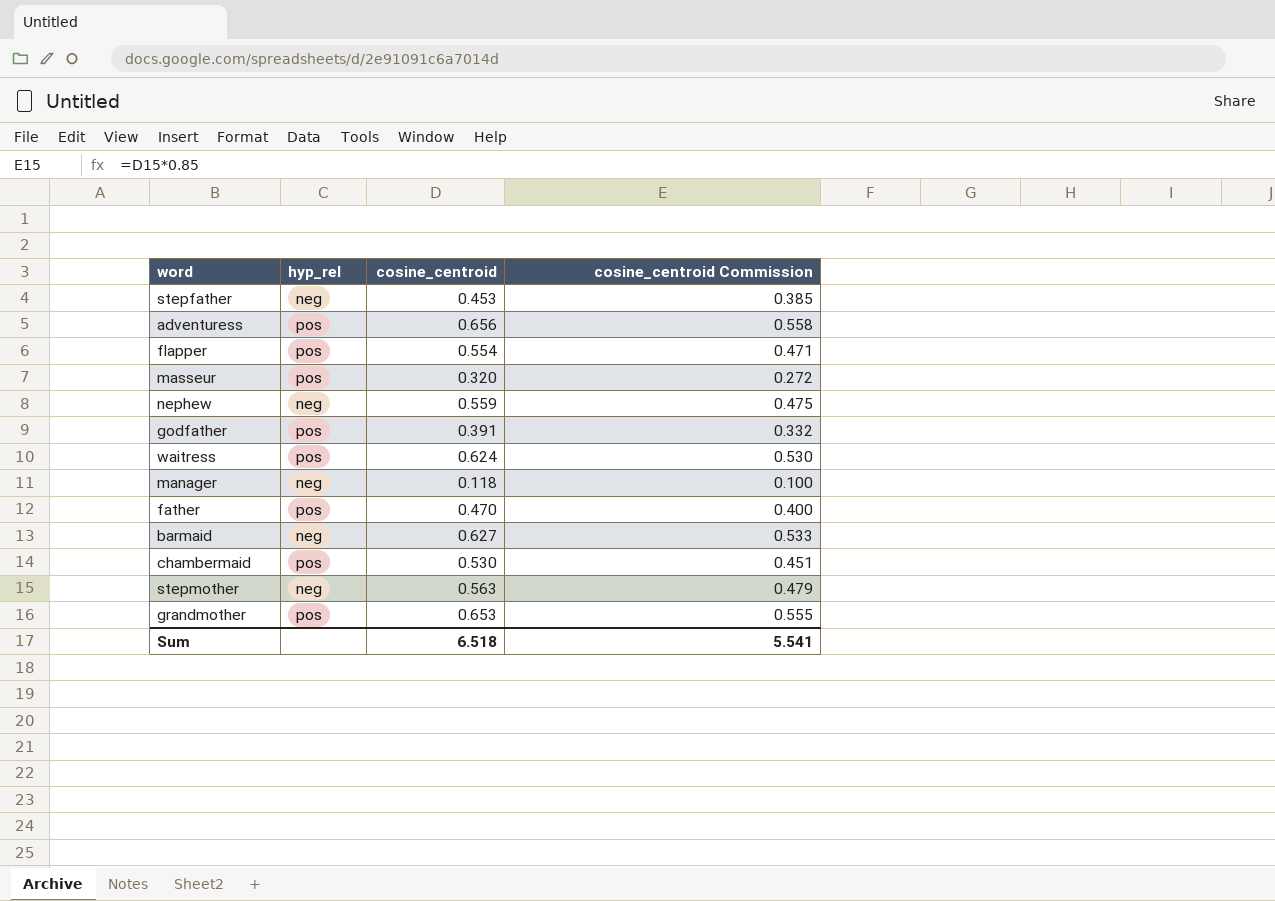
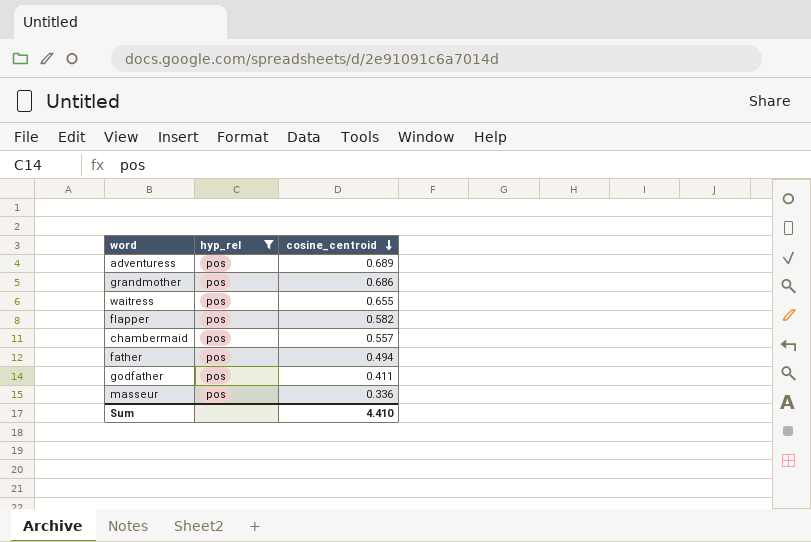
filter: none -> hyp_rel = pos
row order: none -> cosine_centroid descending
column cosine_centroid Commission | formula: [cosine_centroid] * 0.85 -> none
adventuress | cosine_centroid: 0.656 -> 0.689
grandmother | cosine_centroid: 0.653 -> 0.686
waitress | cosine_centroid: 0.624 -> 0.655
flapper | cosine_centroid: 0.554 -> 0.582
chambermaid | cosine_centroid: 0.530 -> 0.557
father | cosine_centroid: 0.470 -> 0.494
godfather | cosine_centroid: 0.391 -> 0.411
masseur | cosine_centroid: 0.320 -> 0.336
Sum | cosine_centroid: 6.518 -> 4.410

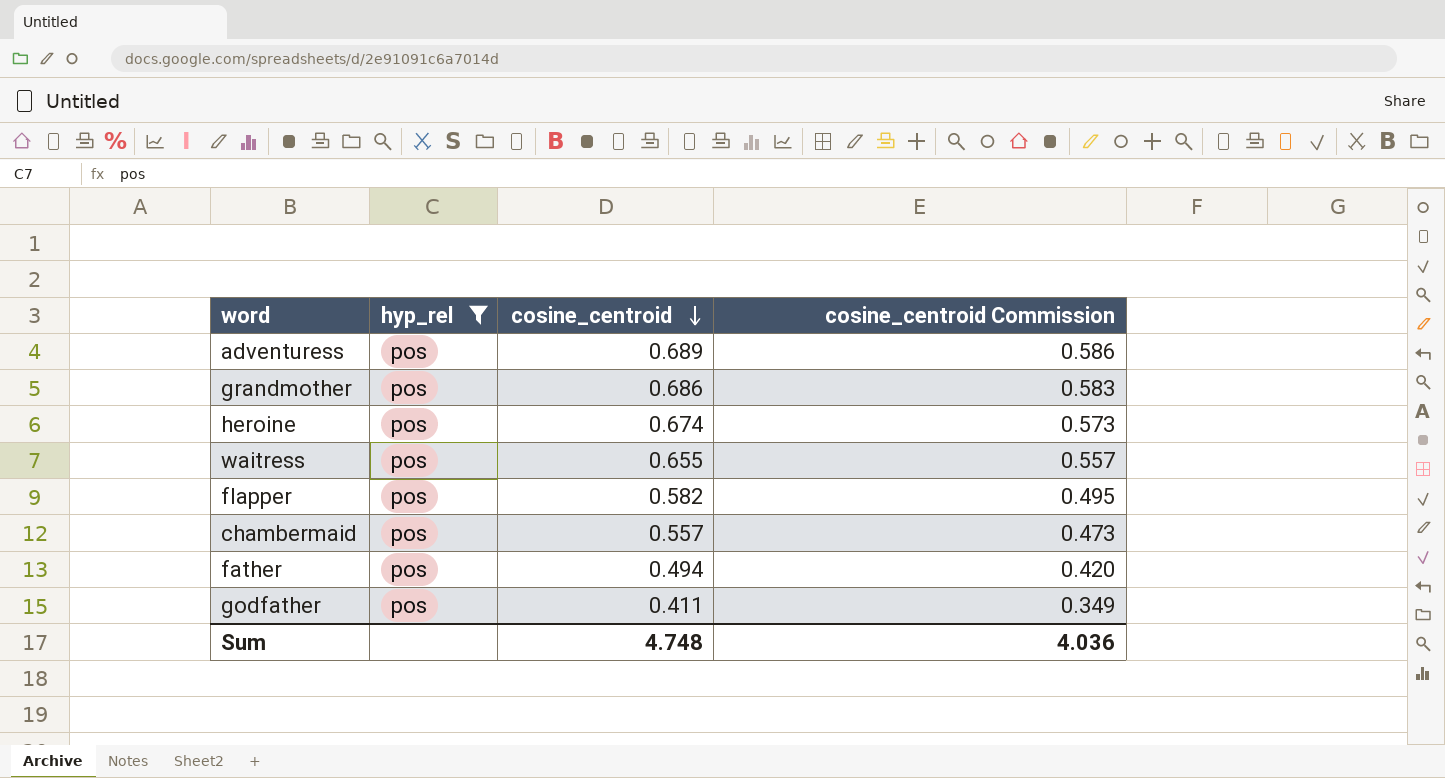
column cosine_centroid Commission | formula: none -> [cosine_centroid] * 0.85
row masseur: pos | 0.336 -> none
row heroine: none -> pos | 0.674 | 0.573
Sum | cosine_centroid: 4.410 -> 4.748

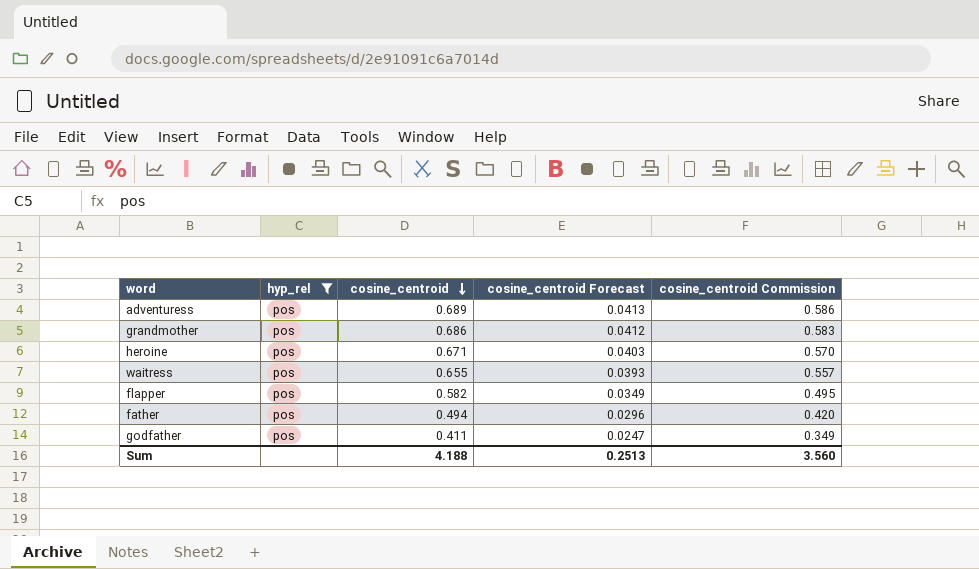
column cosine_centroid Forecast | formula: none -> [cosine_centroid] * 0.06
row chambermaid: pos | 0.557 | 0.473 -> none
heroine | cosine_centroid: 0.674 -> 0.671
heroine | cosine_centroid Commission: 0.573 -> 0.570
Sum | cosine_centroid: 4.748 -> 4.188
Sum | cosine_centroid Commission: 4.036 -> 3.560

